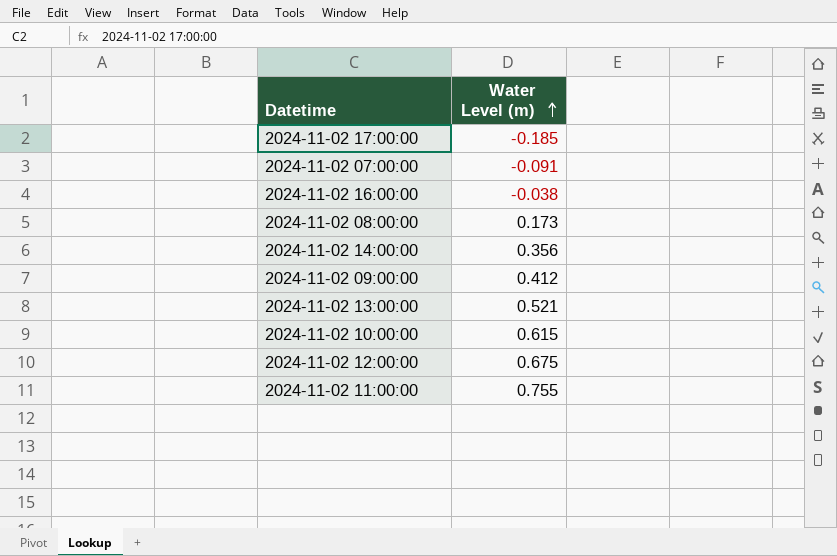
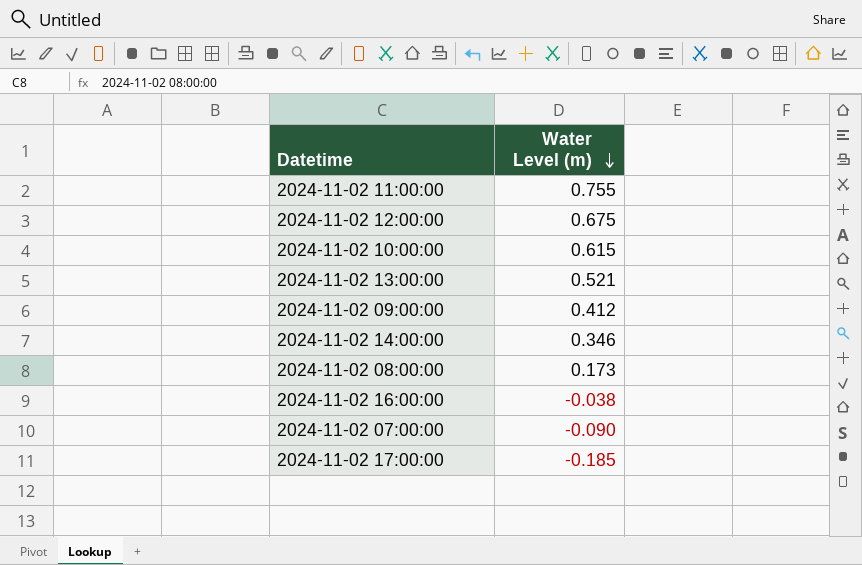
row order: Water Level (m) ascending -> Water Level (m) descending
2024-11-02 14:00:00 | Water Level (m): 0.356 -> 0.346
2024-11-02 07:00:00 | Water Level (m): -0.091 -> -0.090

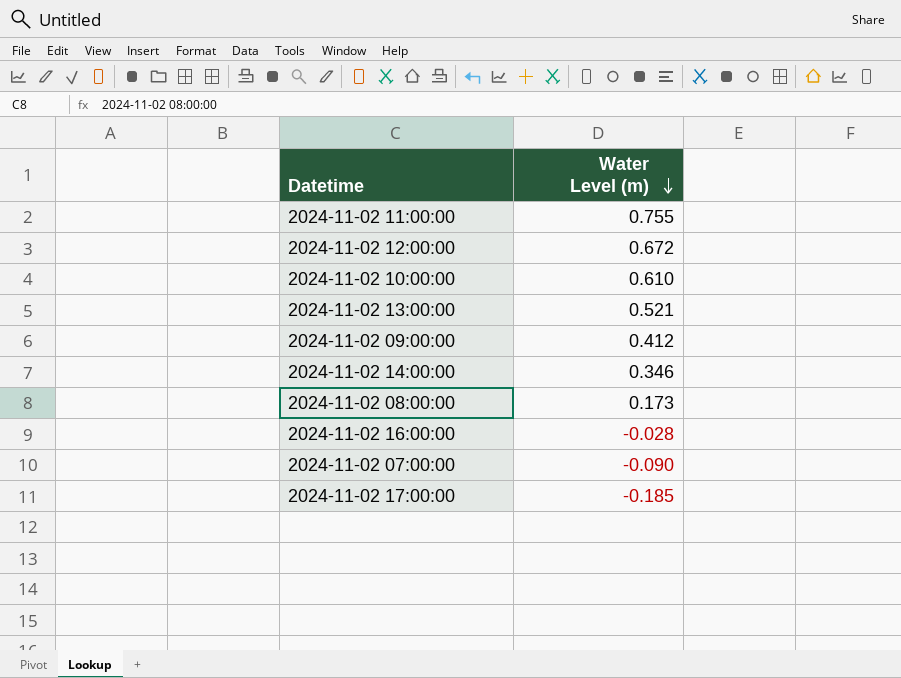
2024-11-02 12:00:00 | Water Level (m): 0.675 -> 0.672
2024-11-02 10:00:00 | Water Level (m): 0.615 -> 0.610
2024-11-02 16:00:00 | Water Level (m): -0.038 -> -0.028

